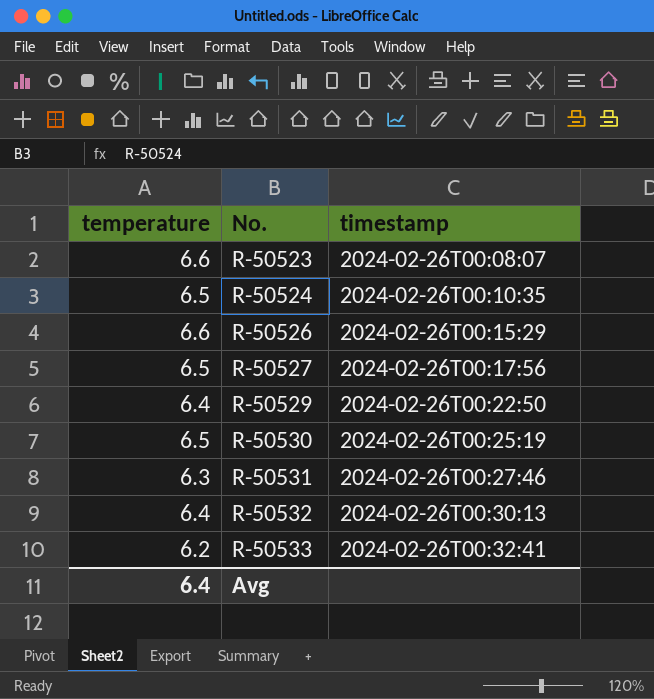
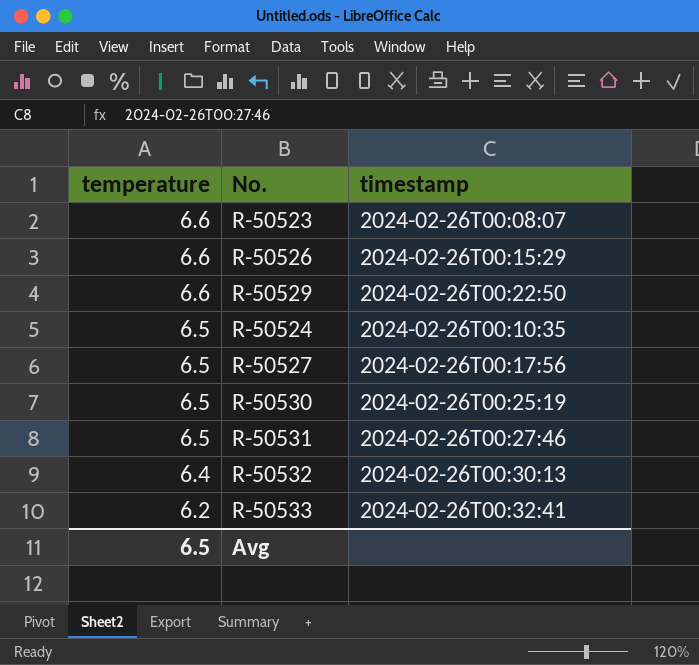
row order: No. ascending -> temperature descending
R-50529 | temperature: 6.4 -> 6.6
R-50531 | temperature: 6.3 -> 6.5
Avg | temperature: 6.4 -> 6.5

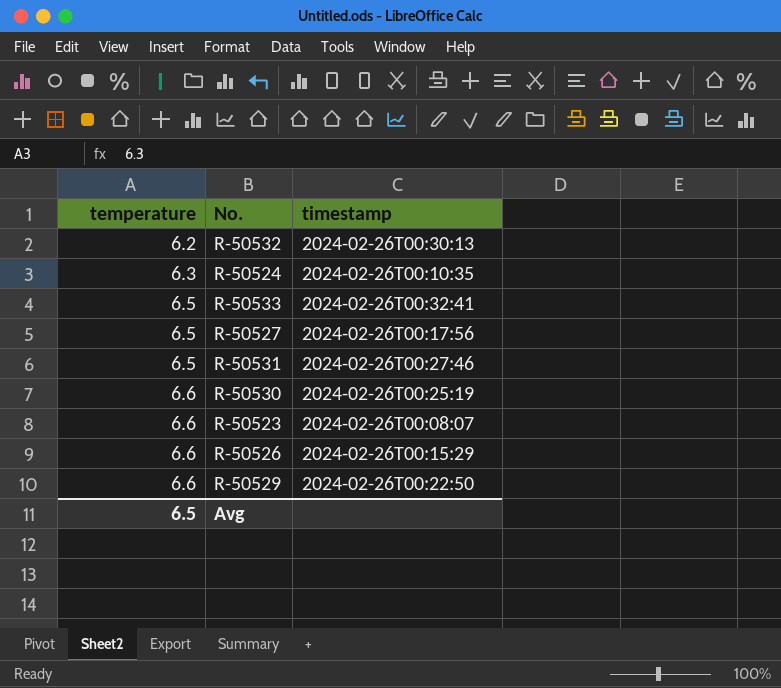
row order: temperature descending -> temperature ascending
R-50532 | temperature: 6.4 -> 6.2
R-50524 | temperature: 6.5 -> 6.3
R-50533 | temperature: 6.2 -> 6.5
R-50530 | temperature: 6.5 -> 6.6

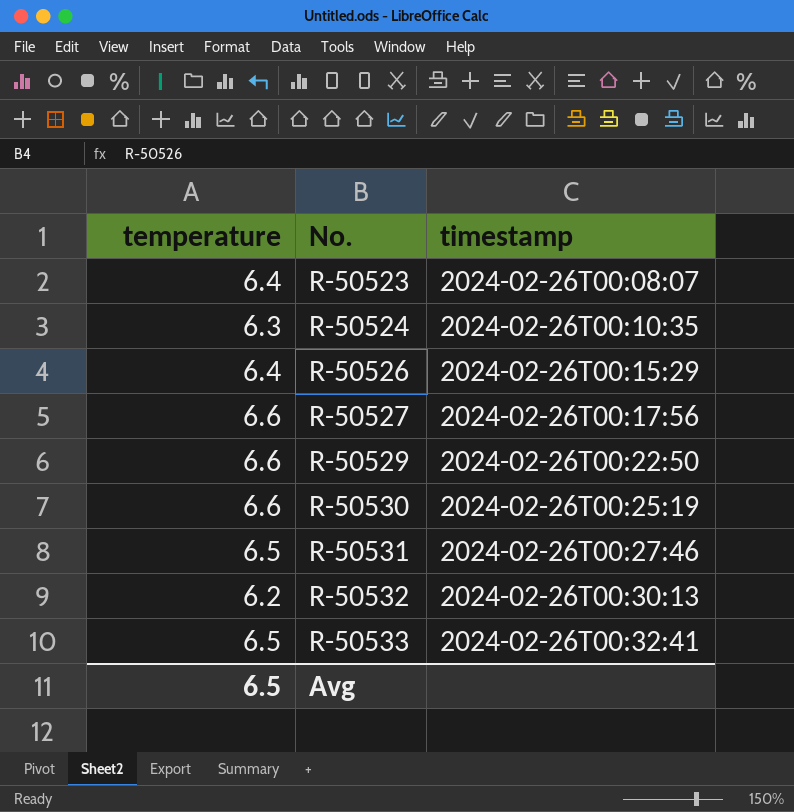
row order: temperature ascending -> No. ascending
R-50523 | temperature: 6.6 -> 6.4
R-50526 | temperature: 6.6 -> 6.4
R-50527 | temperature: 6.5 -> 6.6

